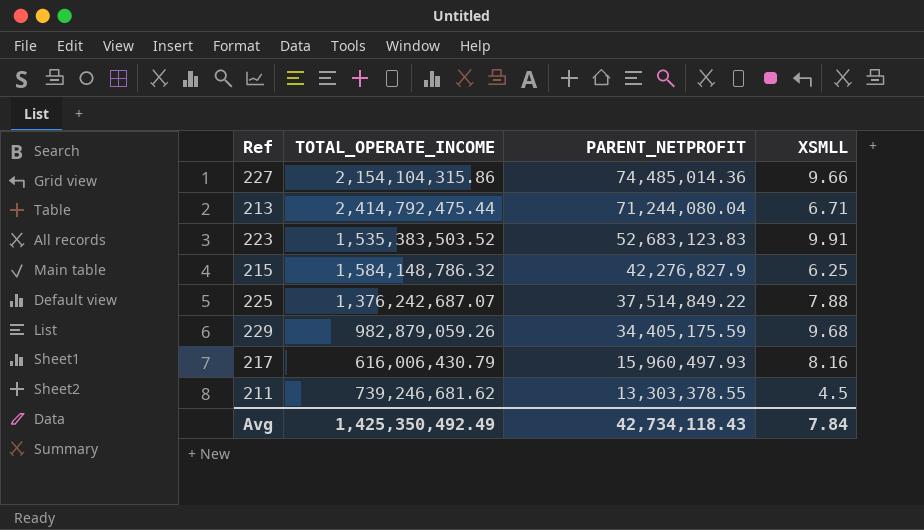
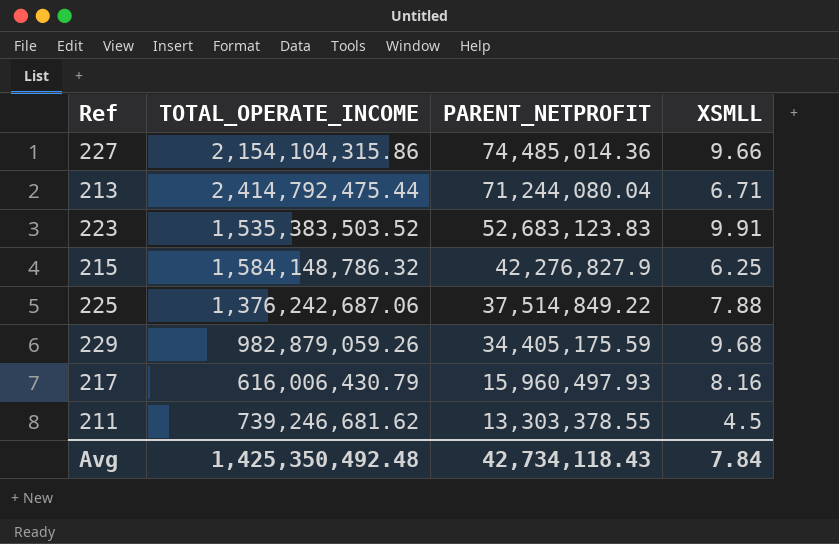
225 | TOTAL_OPERATE_INCOME: 1,376,242,687.07 -> 1,376,242,687.06
Avg | TOTAL_OPERATE_INCOME: 1,425,350,492.49 -> 1,425,350,492.48

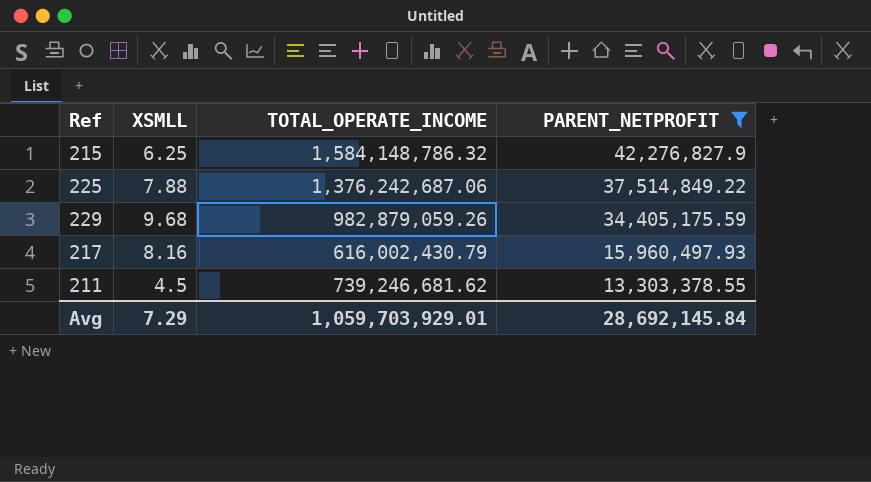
filter: none -> PARENT_NETPROFIT <= 42,276,827.9
column XSMLL | position: 4 -> 2
217 | TOTAL_OPERATE_INCOME: 616,006,430.79 -> 616,002,430.79
Avg | XSMLL: 7.84 -> 7.29
Avg | TOTAL_OPERATE_INCOME: 1,425,350,492.48 -> 1,059,703,929.01
Avg | PARENT_NETPROFIT: 42,734,118.43 -> 28,692,145.84

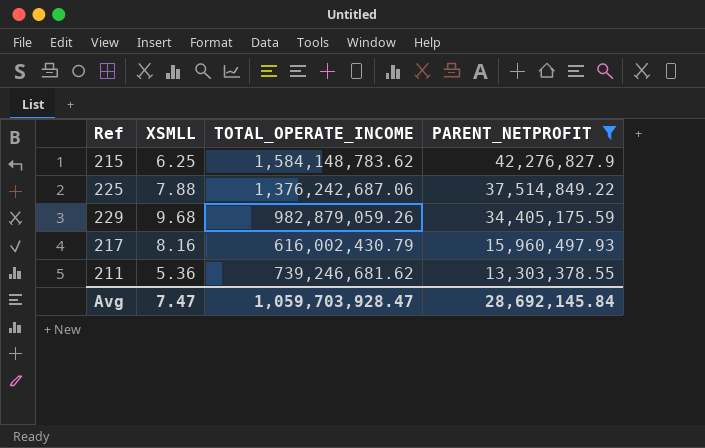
215 | TOTAL_OPERATE_INCOME: 1,584,148,786.32 -> 1,584,148,783.62
211 | XSMLL: 4.5 -> 5.36
Avg | XSMLL: 7.29 -> 7.47
Avg | TOTAL_OPERATE_INCOME: 1,059,703,929.01 -> 1,059,703,928.47

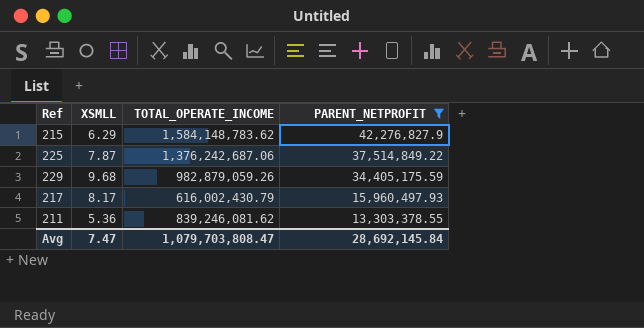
215 | XSMLL: 6.25 -> 6.29
225 | XSMLL: 7.88 -> 7.87
217 | XSMLL: 8.16 -> 8.17
211 | TOTAL_OPERATE_INCOME: 739,246,681.62 -> 839,246,081.62
Avg | TOTAL_OPERATE_INCOME: 1,059,703,928.47 -> 1,079,703,808.47

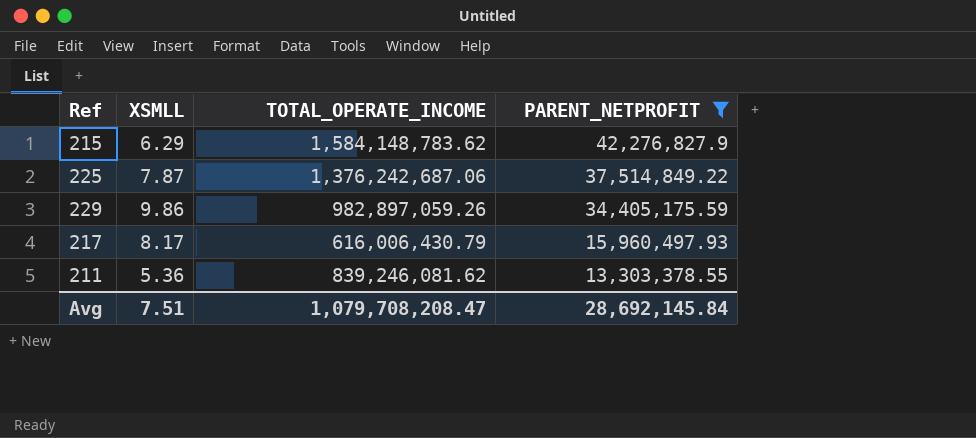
229 | XSMLL: 9.68 -> 9.86
229 | TOTAL_OPERATE_INCOME: 982,879,059.26 -> 982,897,059.26
217 | TOTAL_OPERATE_INCOME: 616,002,430.79 -> 616,006,430.79
Avg | XSMLL: 7.47 -> 7.51
Avg | TOTAL_OPERATE_INCOME: 1,079,703,808.47 -> 1,079,708,208.47

